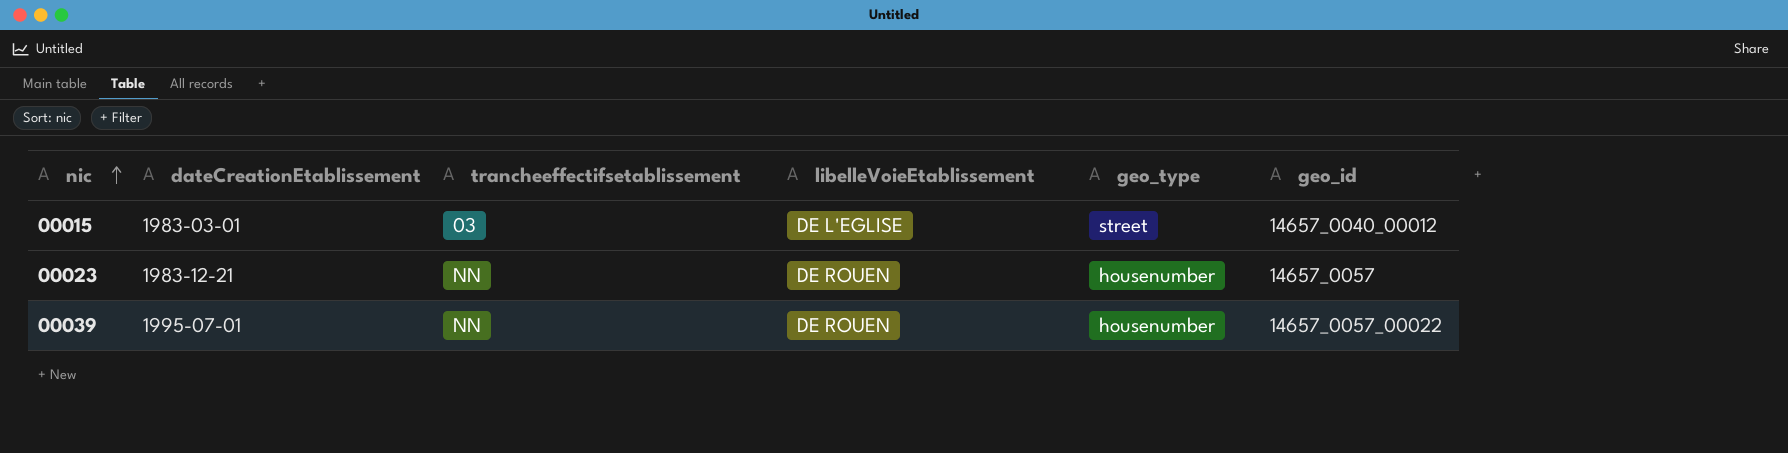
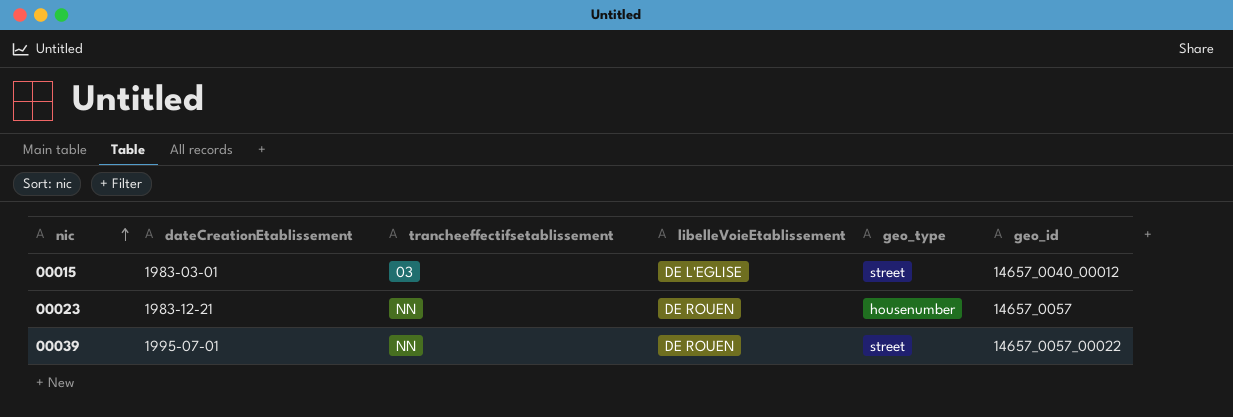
00039 | geo_type: housenumber -> street

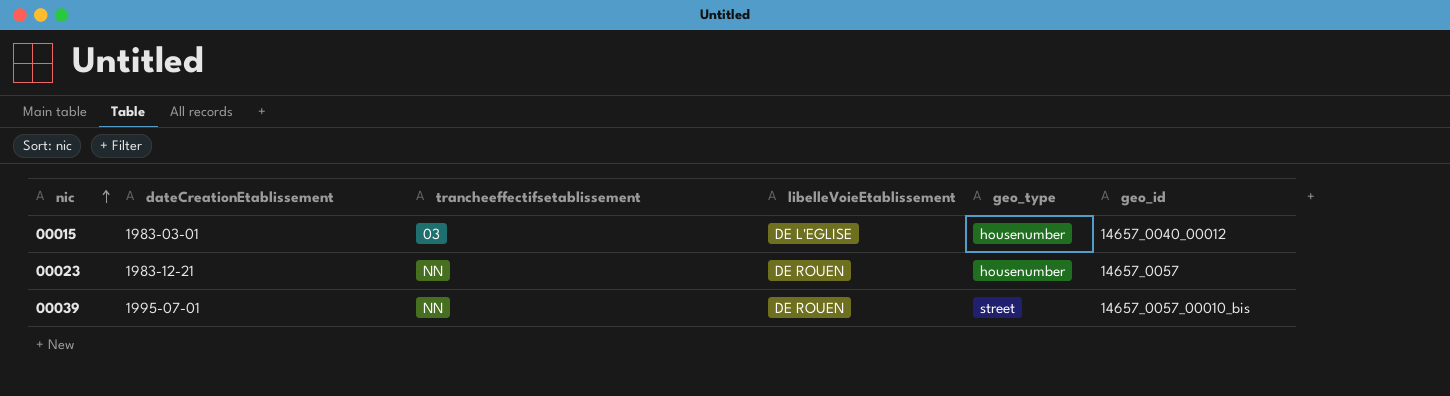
00015 | geo_type: street -> housenumber
00039 | geo_id: 14657_0057_00022 -> 14657_0057_00010_bis

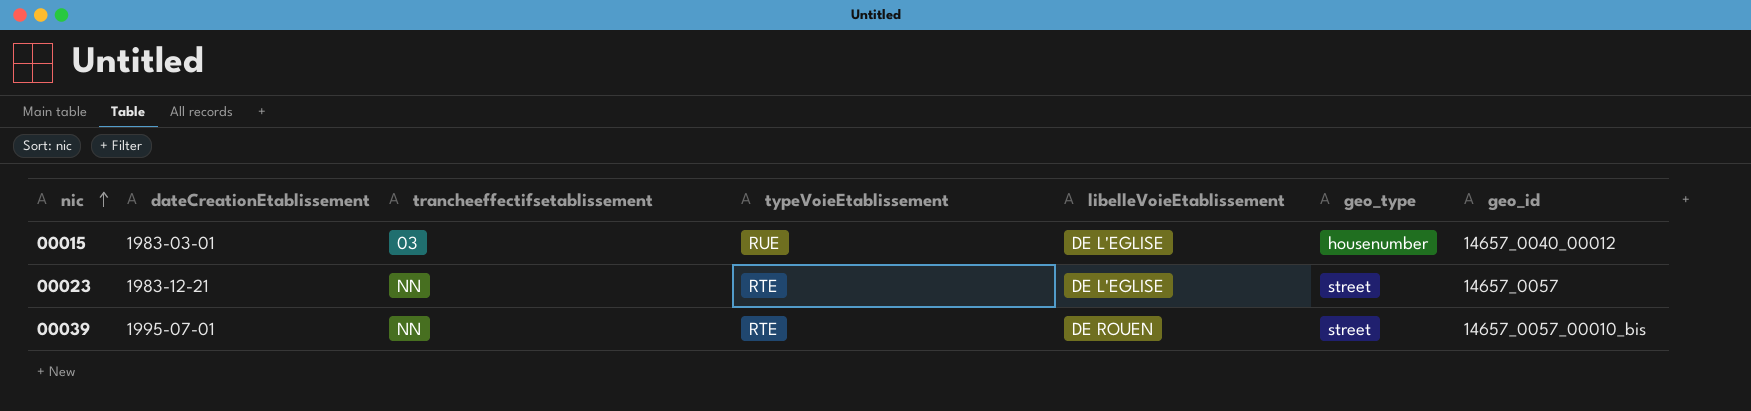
column typeVoieEtablissement | position: none -> 4
00023 | libelleVoieEtablissement: DE ROUEN -> DE L'EGLISE
00023 | geo_type: housenumber -> street

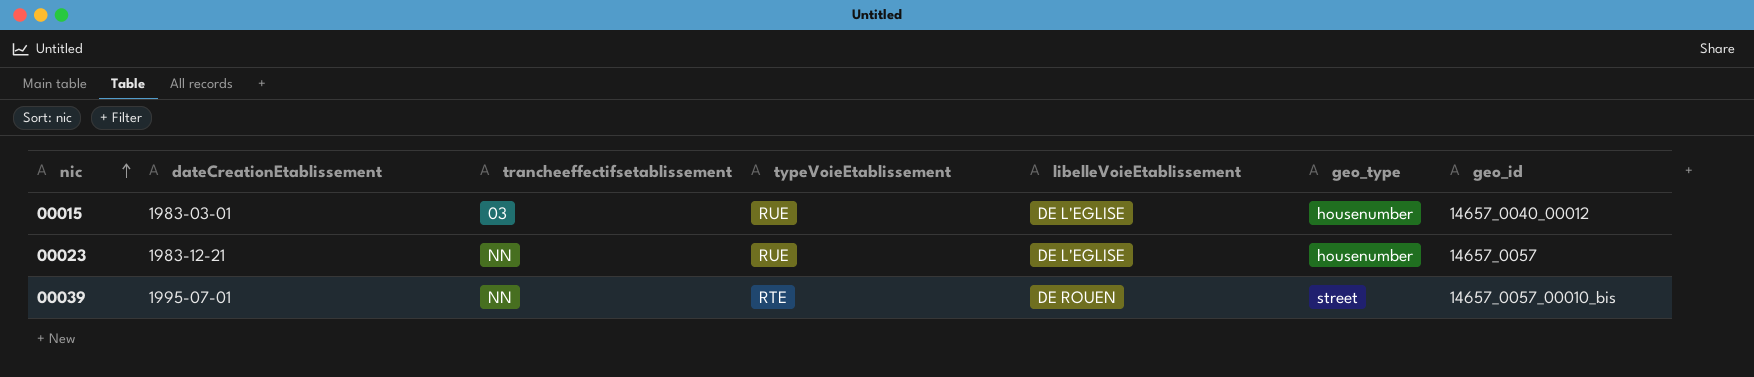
00023 | typeVoieEtablissement: RTE -> RUE
00023 | geo_type: street -> housenumber

